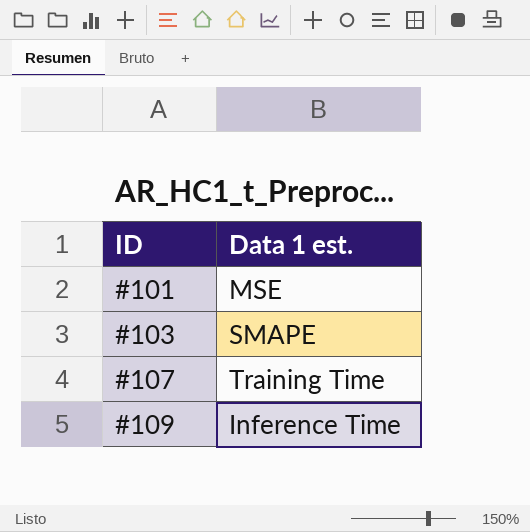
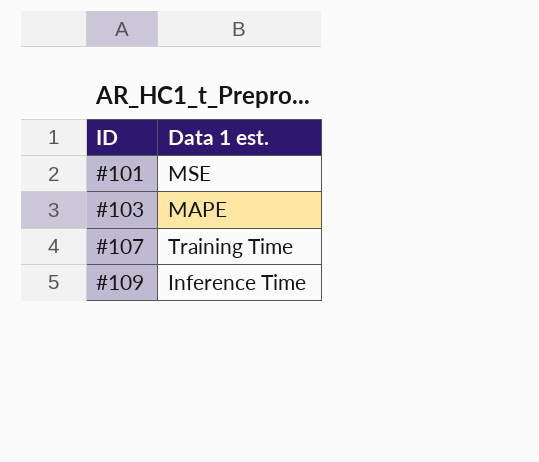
#103 | Data 1 est.: SMAPE -> MAPE

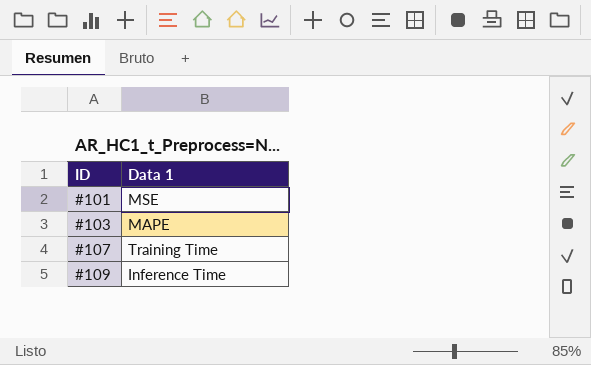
column name: Data 1 est. -> Data 1

